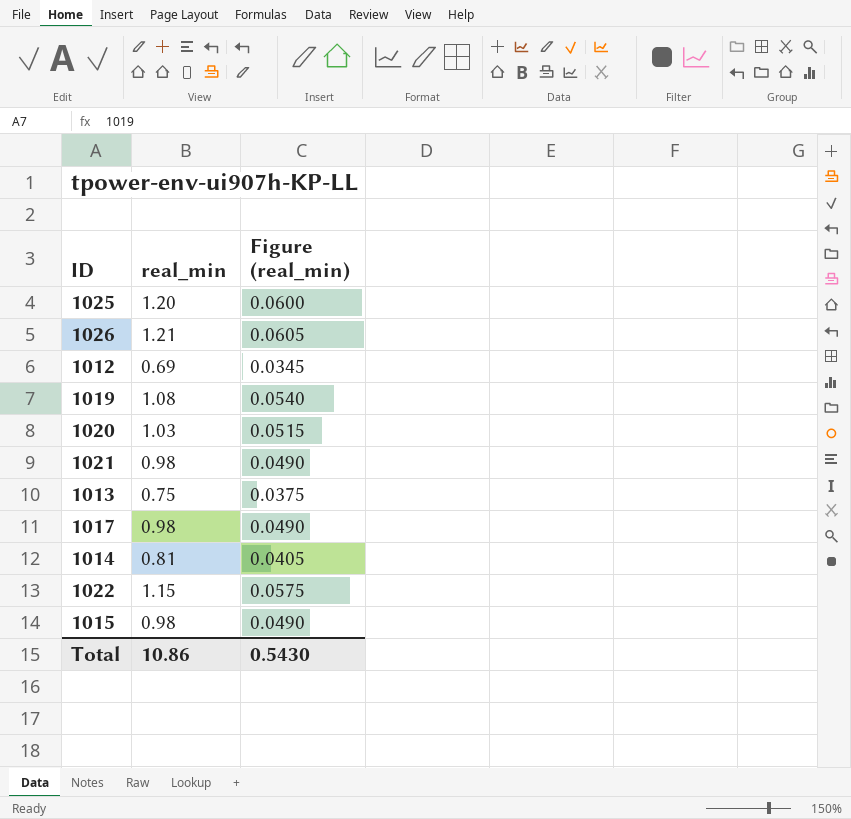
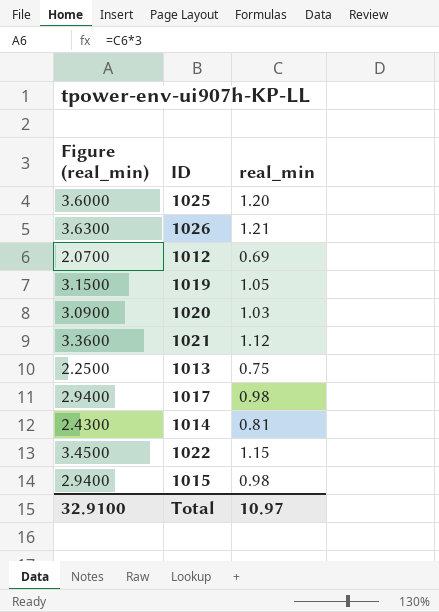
column Figure (real_min) | formula: [real_min] * 0.05 -> [real_min] * 3
column Figure (real_min) | position: 3 -> 1
1019 | real_min: 1.08 -> 1.05
1021 | real_min: 0.98 -> 1.12
Total | Figure (real_min): 0.5430 -> 32.9100
Total | real_min: 10.86 -> 10.97

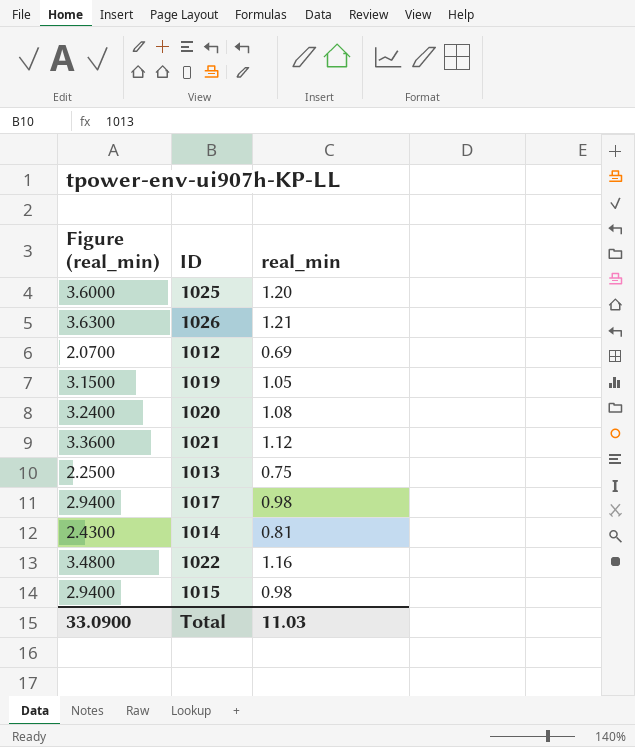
1020 | Figure (real_min): 3.0900 -> 3.2400
1020 | real_min: 1.03 -> 1.08
1022 | Figure (real_min): 3.4500 -> 3.4800
1022 | real_min: 1.15 -> 1.16
Total | Figure (real_min): 32.9100 -> 33.0900
Total | real_min: 10.97 -> 11.03

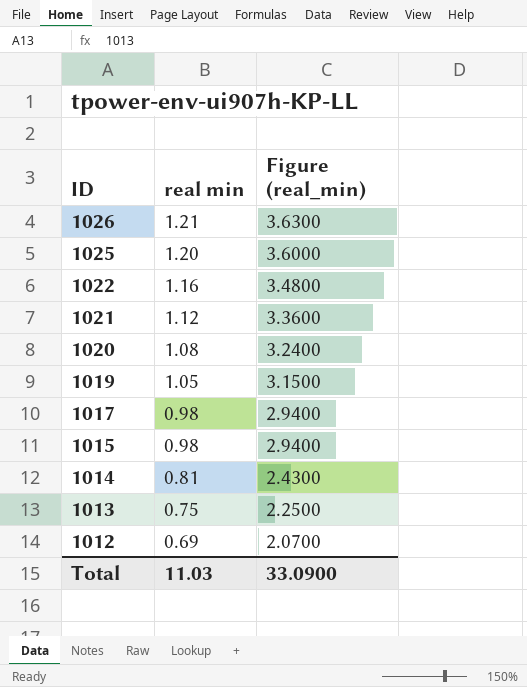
row order: none -> ID descending
column name: real_min -> real min
column Figure (real_min) | position: 1 -> 3

